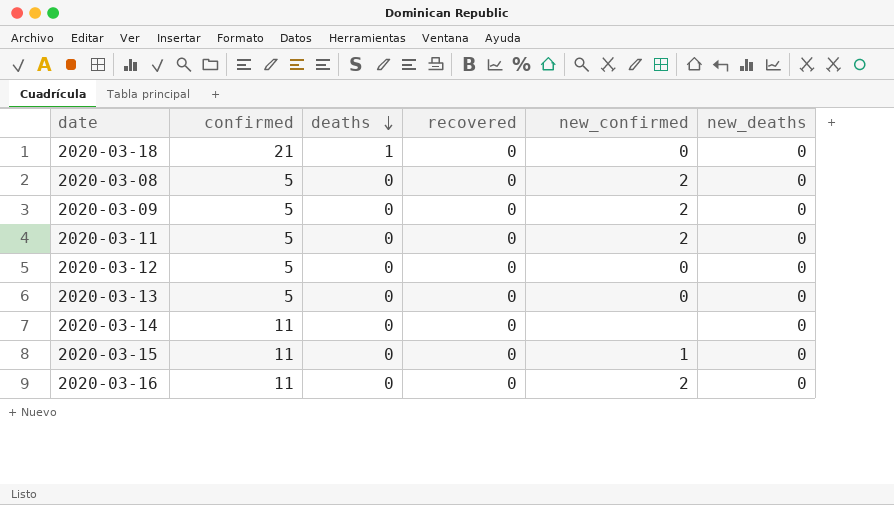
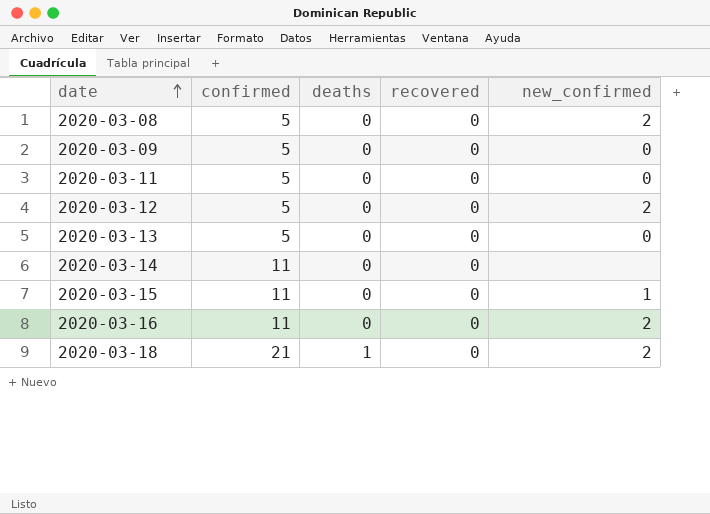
row order: deaths descending -> date ascending
column new_deaths | position: 6 -> none
2020-03-09 | new_confirmed: 2 -> 0
2020-03-11 | new_confirmed: 2 -> 0
2020-03-12 | new_confirmed: 0 -> 2
2020-03-18 | new_confirmed: 0 -> 2

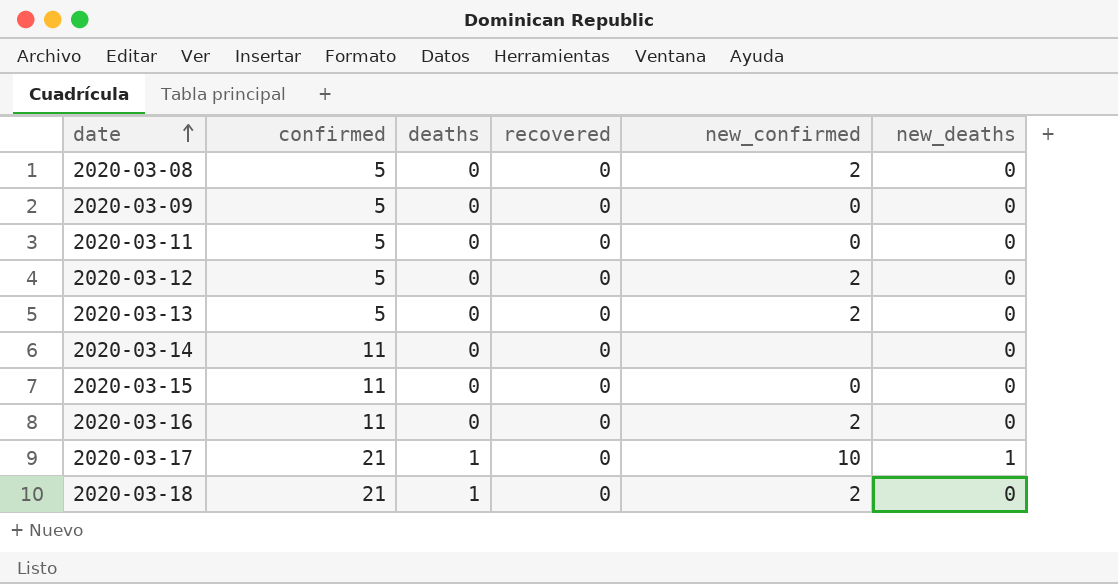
column new_deaths | position: none -> 6
2020-03-13 | new_confirmed: 0 -> 2
2020-03-15 | new_confirmed: 1 -> 0
row 2020-03-17: none -> 21 | 1 | 0 | 10 | 1

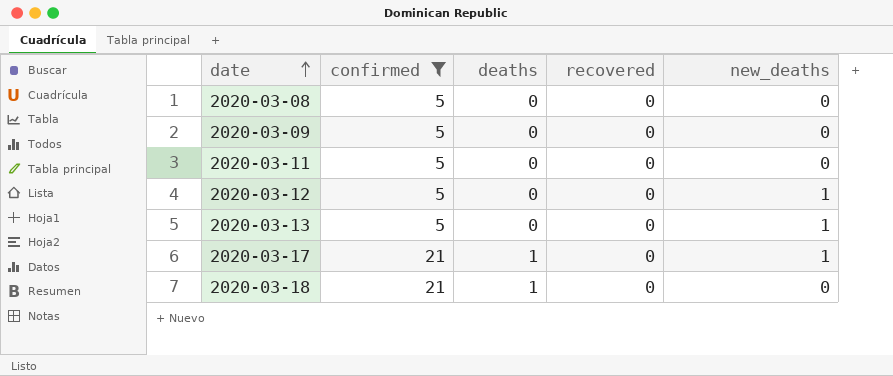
filter: none -> confirmed != 11
column new_confirmed | position: 5 -> none
2020-03-12 | new_deaths: 0 -> 1
2020-03-13 | new_deaths: 0 -> 1

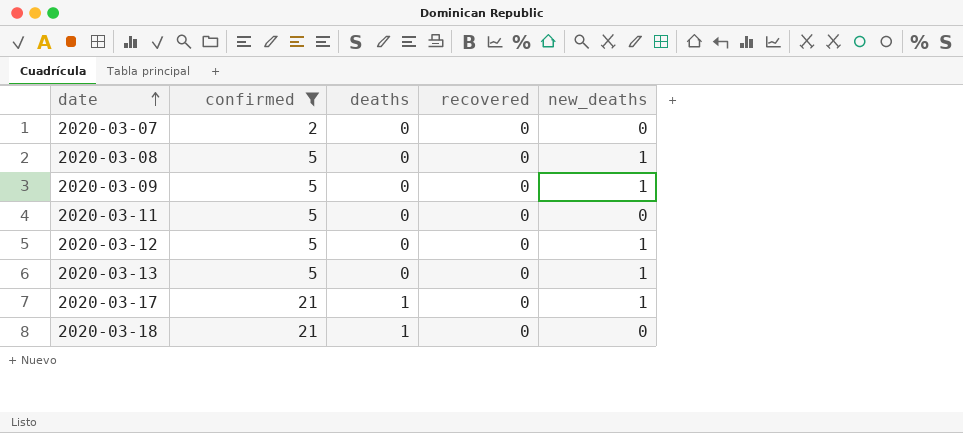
row 2020-03-07: none -> 2 | 0 | 0 | 0
2020-03-08 | new_deaths: 0 -> 1
2020-03-09 | new_deaths: 0 -> 1

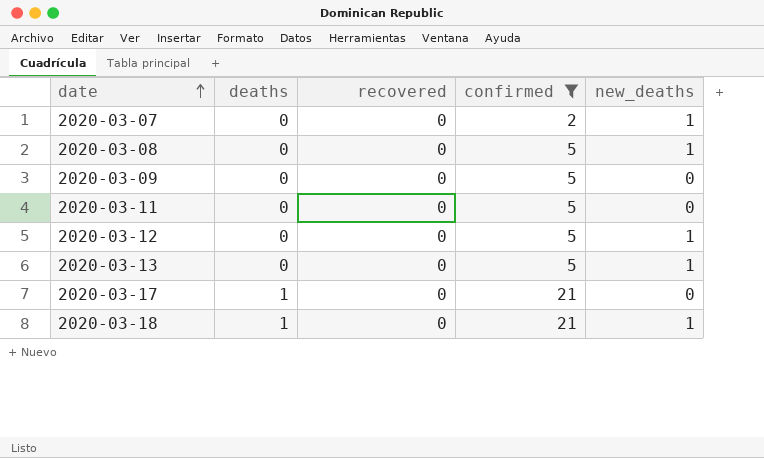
column confirmed | position: 2 -> 4
2020-03-07 | new_deaths: 0 -> 1
2020-03-09 | new_deaths: 1 -> 0
2020-03-17 | new_deaths: 1 -> 0
2020-03-18 | new_deaths: 0 -> 1

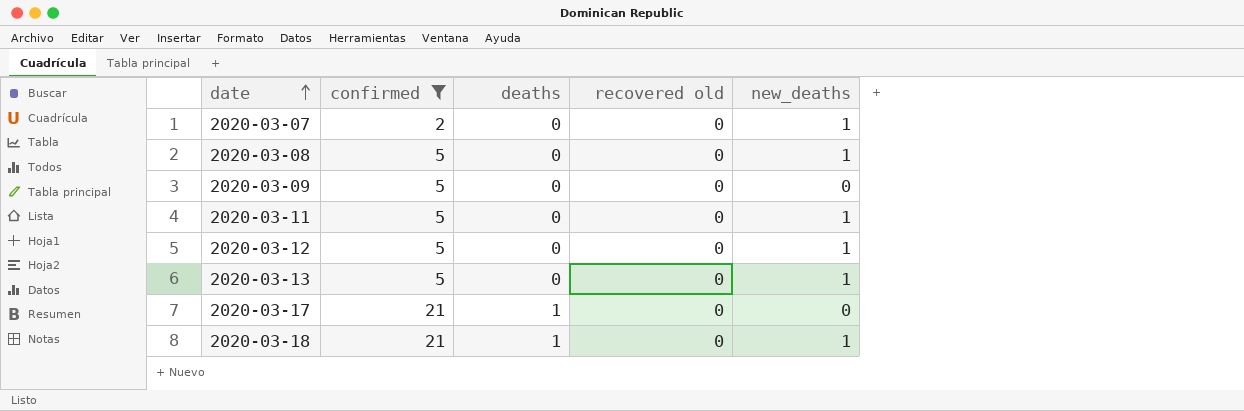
column confirmed | position: 4 -> 2
column name: recovered -> recovered old
2020-03-11 | new_deaths: 0 -> 1

